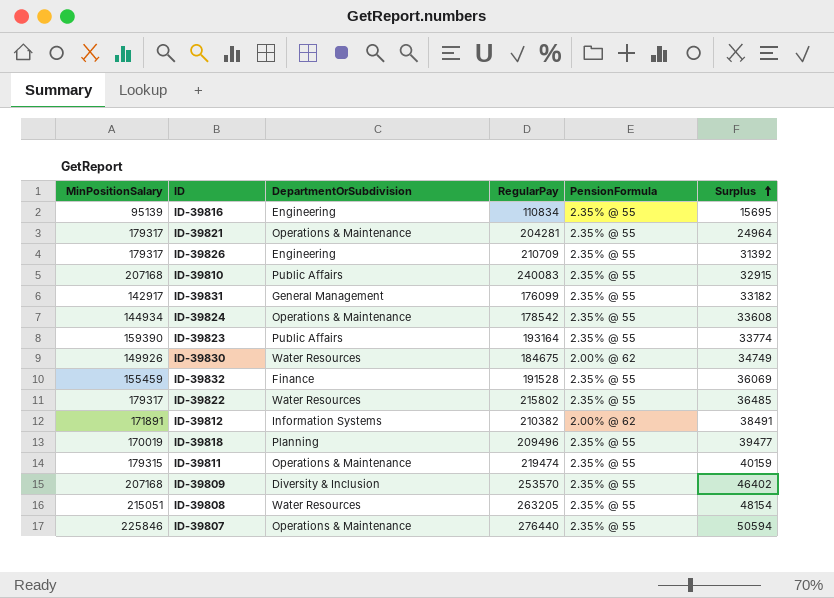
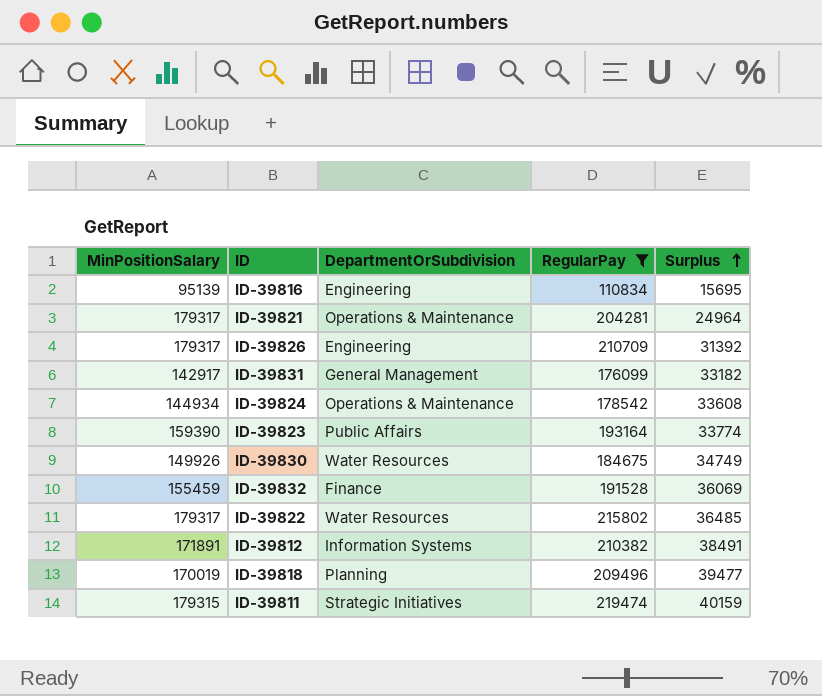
filter: none -> RegularPay <= 219474
column PensionFormula | position: 5 -> none
ID-39811 | DepartmentOrSubdivision: Operations & Maintenance -> Strategic Initiatives

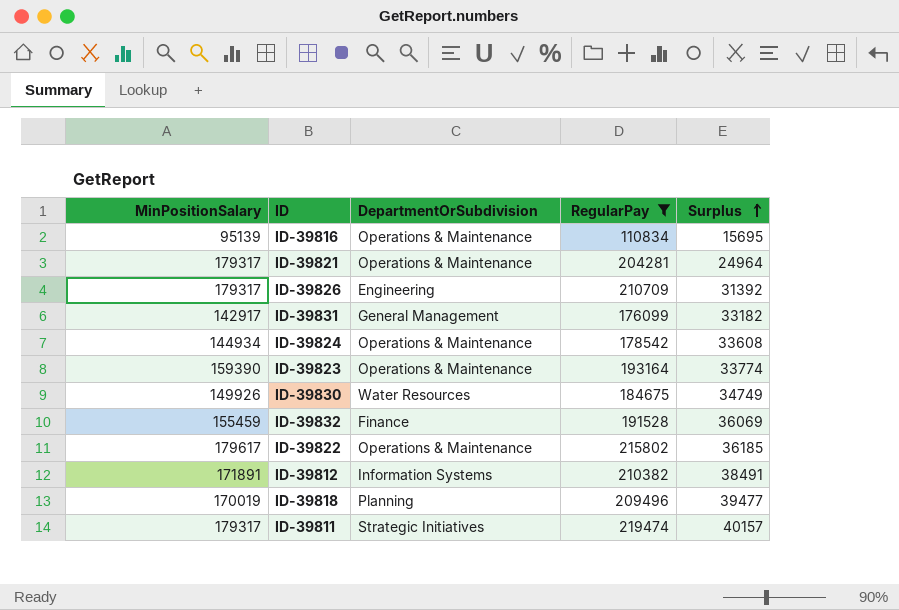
ID-39816 | DepartmentOrSubdivision: Engineering -> Operations & Maintenance
ID-39823 | DepartmentOrSubdivision: Public Affairs -> Operations & Maintenance
ID-39822 | MinPositionSalary: 179317 -> 179617
ID-39822 | DepartmentOrSubdivision: Water Resources -> Operations & Maintenance
ID-39822 | Surplus: 36485 -> 36185
ID-39811 | MinPositionSalary: 179315 -> 179317
ID-39811 | Surplus: 40159 -> 40157

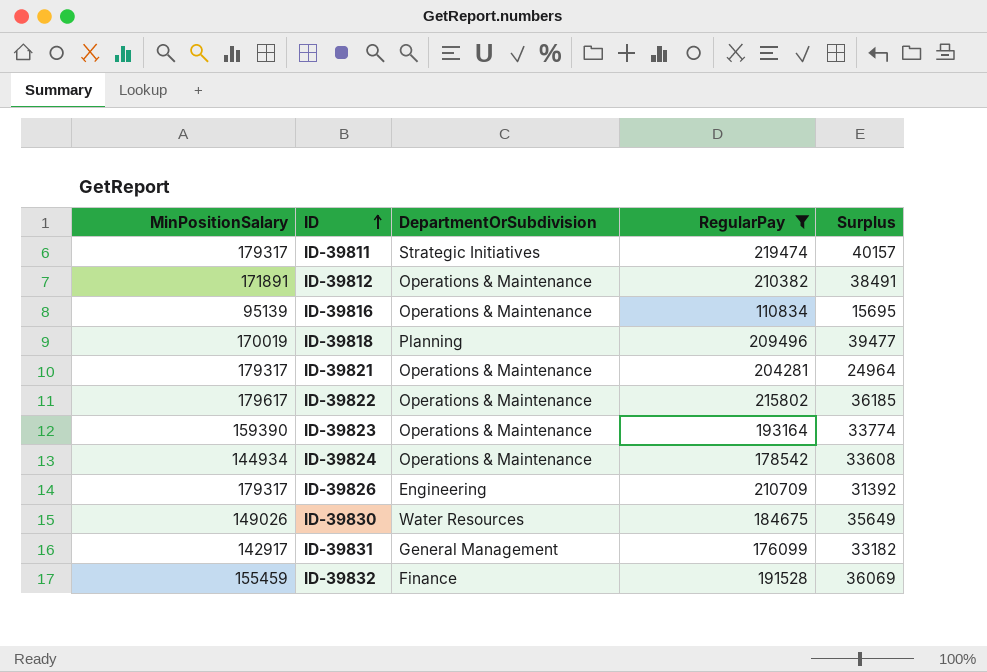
row order: Surplus ascending -> ID ascending
ID-39812 | DepartmentOrSubdivision: Information Systems -> Operations & Maintenance
ID-39830 | MinPositionSalary: 149926 -> 149026
ID-39830 | Surplus: 34749 -> 35649

